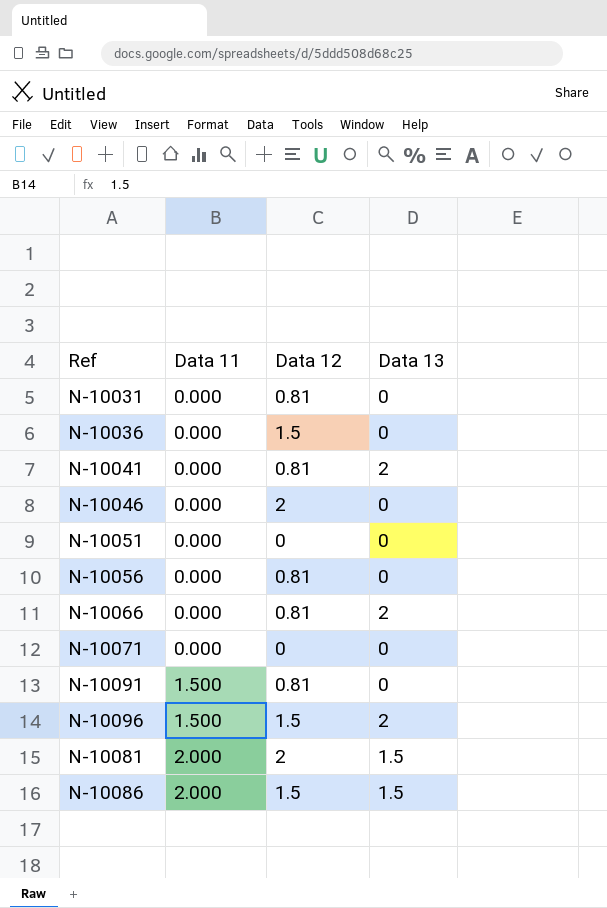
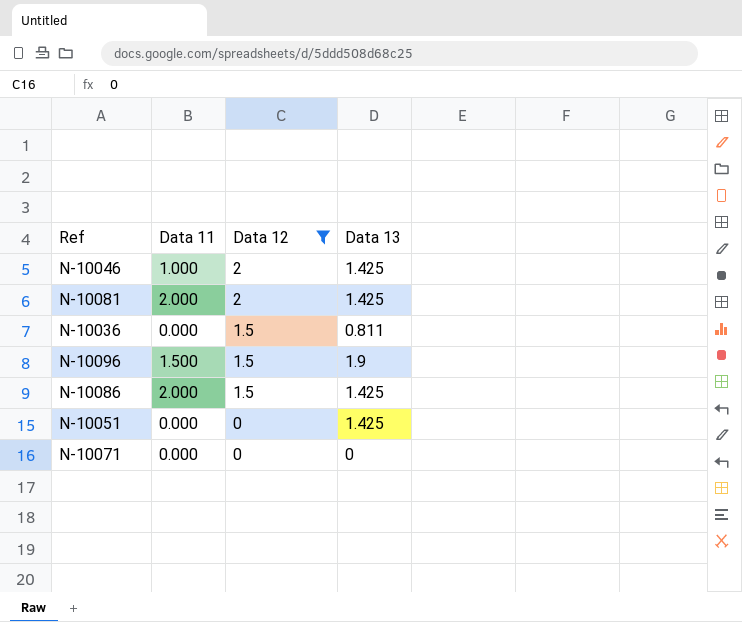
filter: none -> Data 12 != 0.81
row order: Data 11 ascending -> Data 12 descending
N-10046 | Data 11: 0.000 -> 1.000
N-10046 | Data 13: 0 -> 1.425
N-10081 | Data 13: 1.5 -> 1.425
N-10036 | Data 13: 0 -> 0.811
N-10096 | Data 13: 2 -> 1.9
N-10086 | Data 13: 1.5 -> 1.425
N-10051 | Data 13: 0 -> 1.425

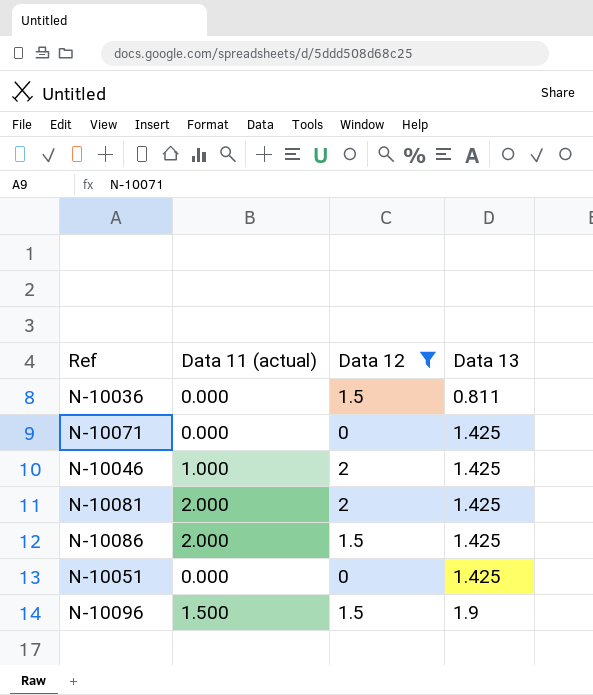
row order: Data 12 descending -> Data 13 ascending
column name: Data 11 -> Data 11 (actual)
N-10071 | Data 13: 0 -> 1.425

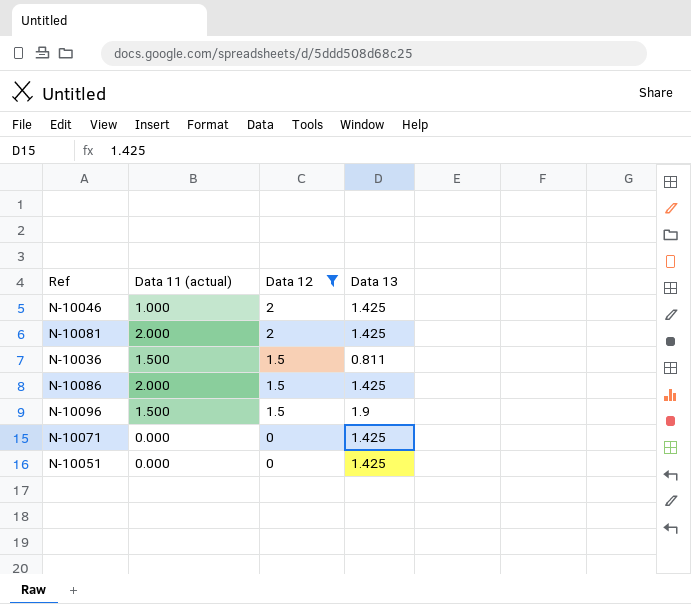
row order: Data 13 ascending -> Data 12 descending
N-10036 | Data 11 (actual): 0.000 -> 1.500

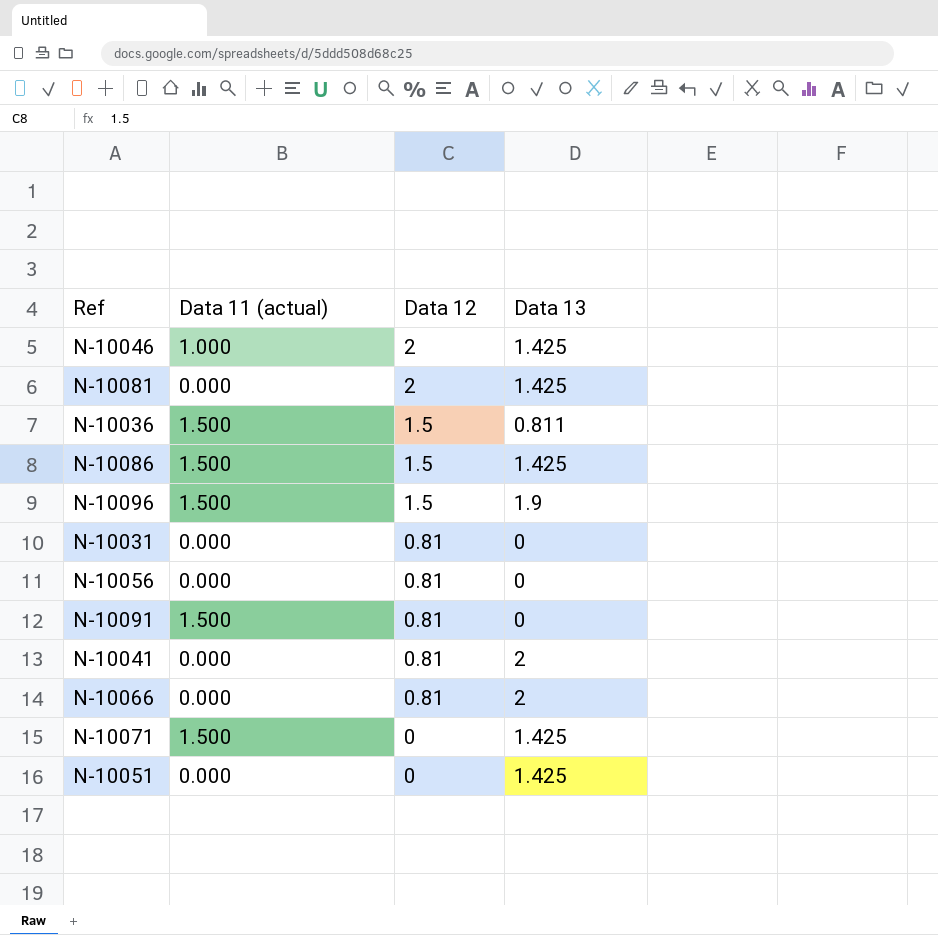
filter: Data 12 != 0.81 -> none
N-10081 | Data 11 (actual): 2.000 -> 0.000
N-10086 | Data 11 (actual): 2.000 -> 1.500
N-10071 | Data 11 (actual): 0.000 -> 1.500

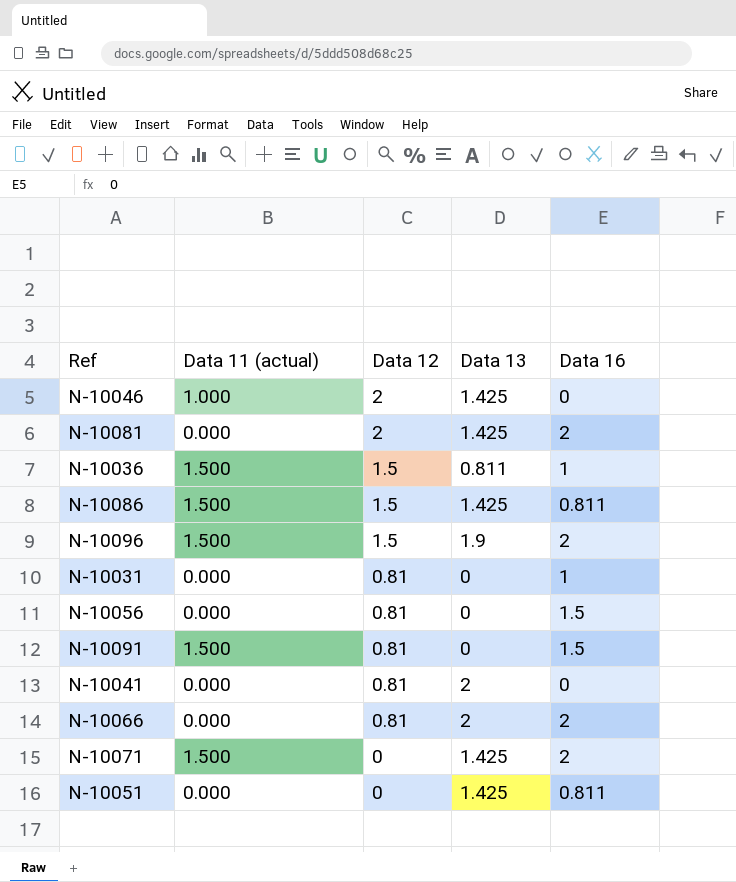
column Data 16 | position: none -> 5

